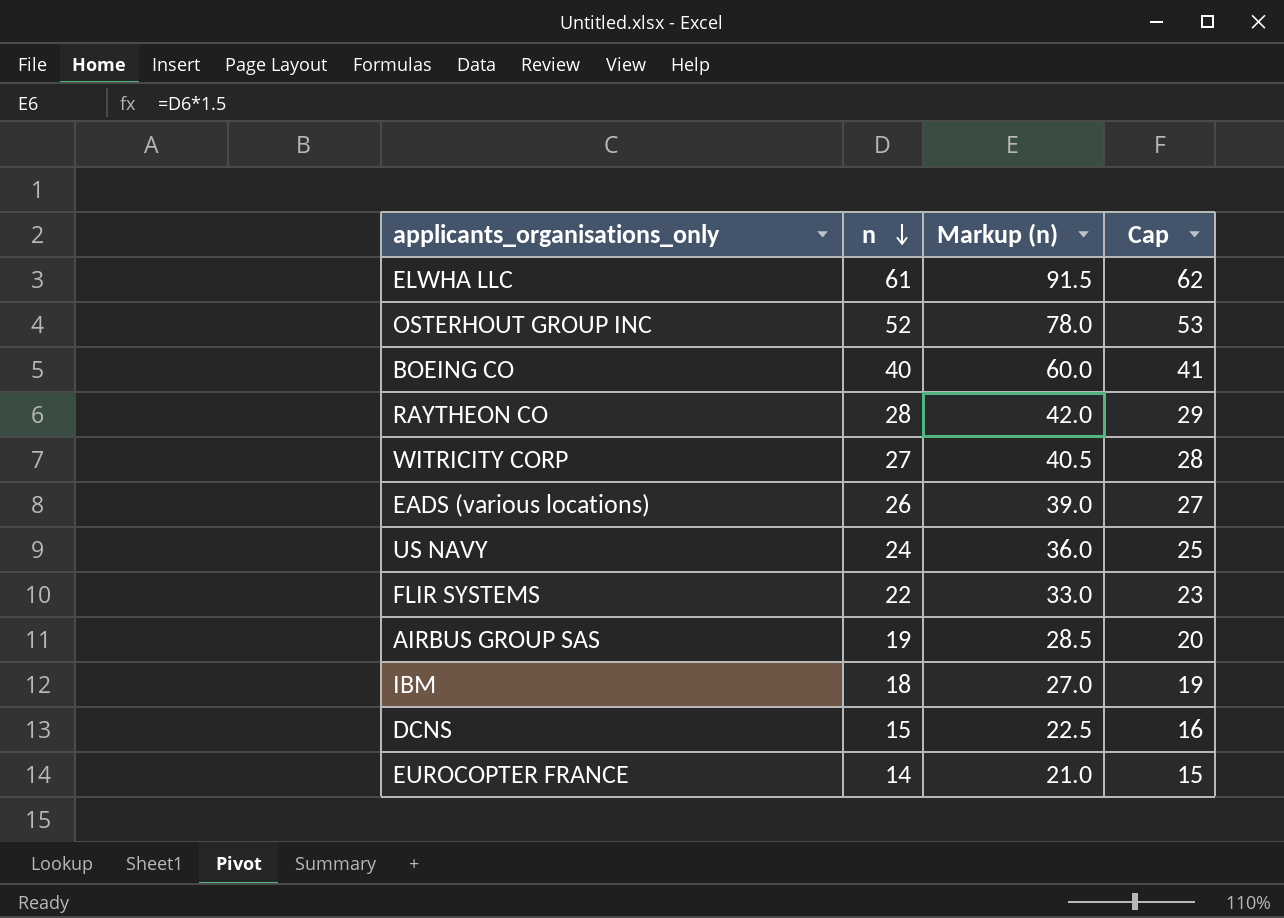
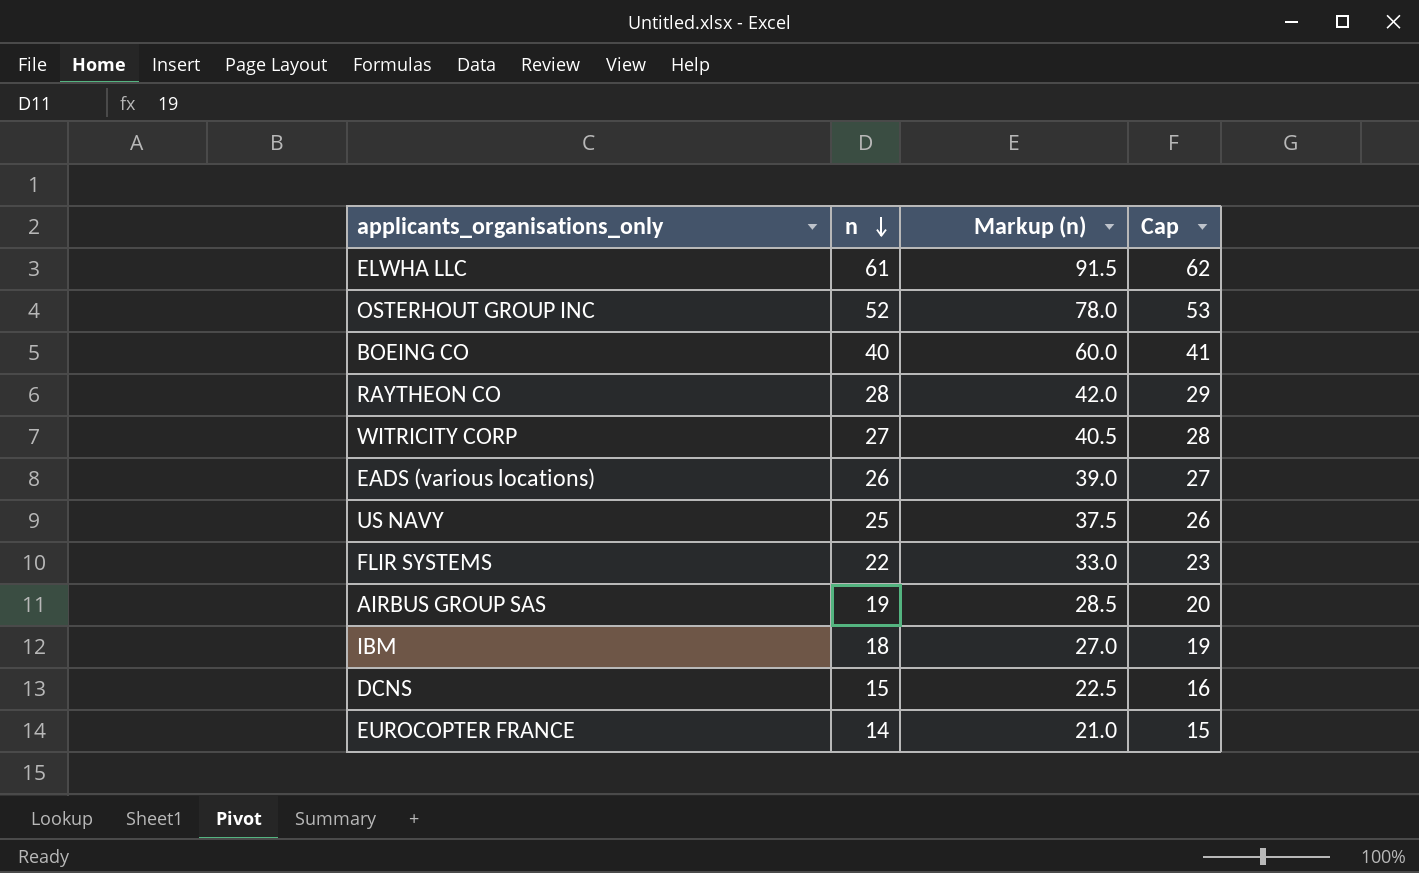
US NAVY | n: 24 -> 25
US NAVY | Markup (n): 36.0 -> 37.5
US NAVY | Cap: 25 -> 26

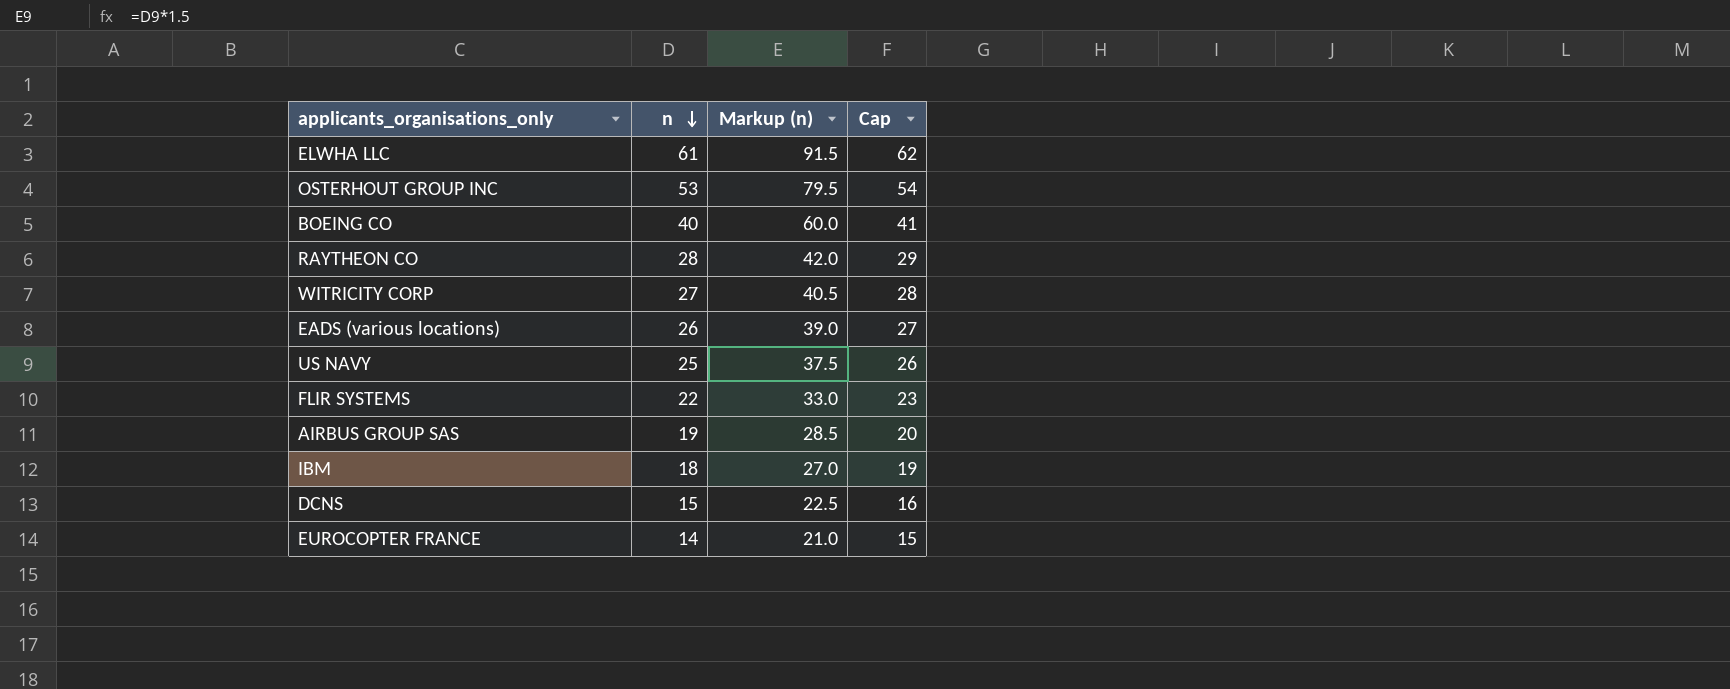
OSTERHOUT GROUP INC | n: 52 -> 53
OSTERHOUT GROUP INC | Markup (n): 78.0 -> 79.5
OSTERHOUT GROUP INC | Cap: 53 -> 54

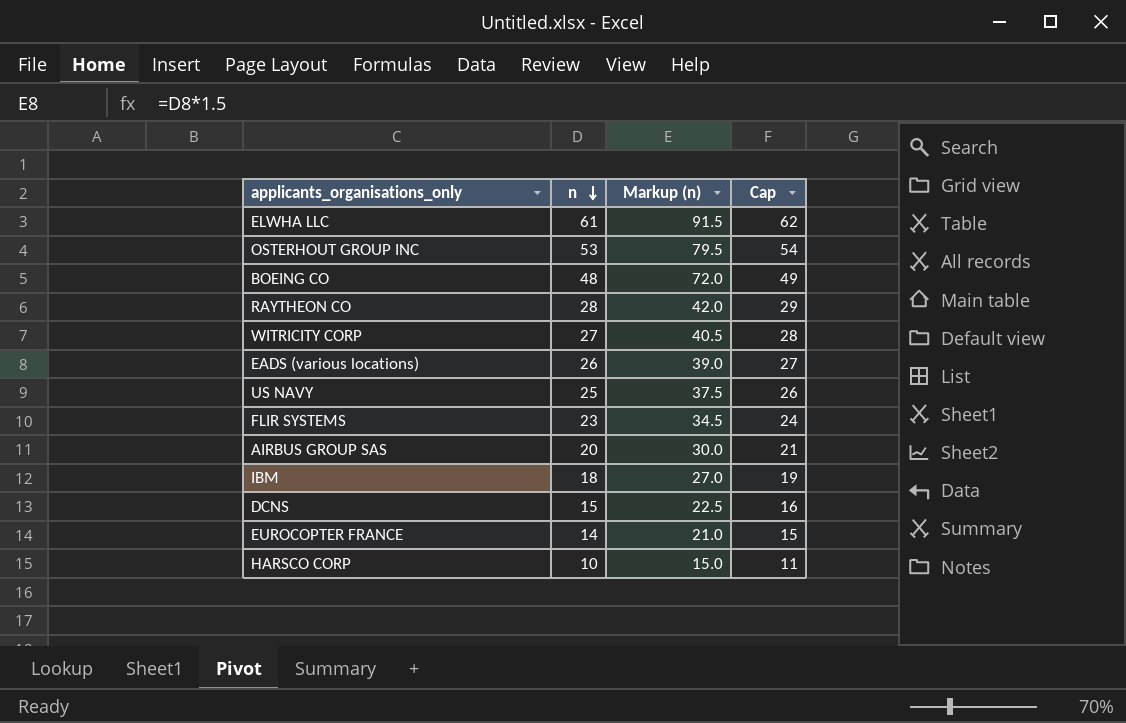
BOEING CO | n: 40 -> 48
BOEING CO | Markup (n): 60.0 -> 72.0
BOEING CO | Cap: 41 -> 49
FLIR SYSTEMS | n: 22 -> 23
FLIR SYSTEMS | Markup (n): 33.0 -> 34.5
FLIR SYSTEMS | Cap: 23 -> 24
AIRBUS GROUP SAS | n: 19 -> 20
AIRBUS GROUP SAS | Markup (n): 28.5 -> 30.0
AIRBUS GROUP SAS | Cap: 20 -> 21
row HARSCO CORP: none -> 10 | 15.0 | 11

